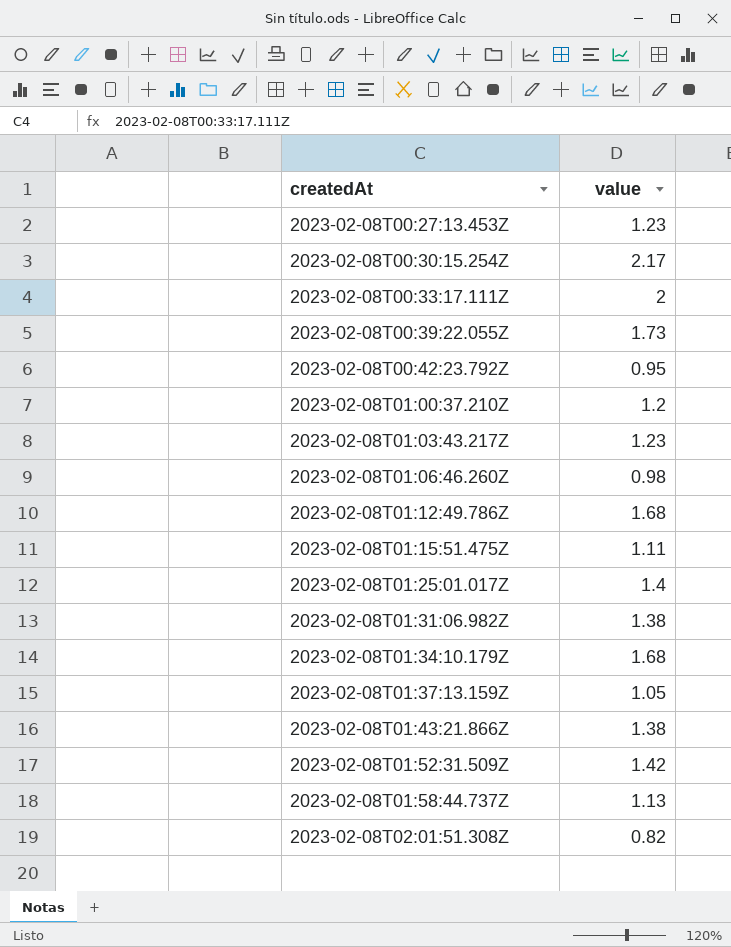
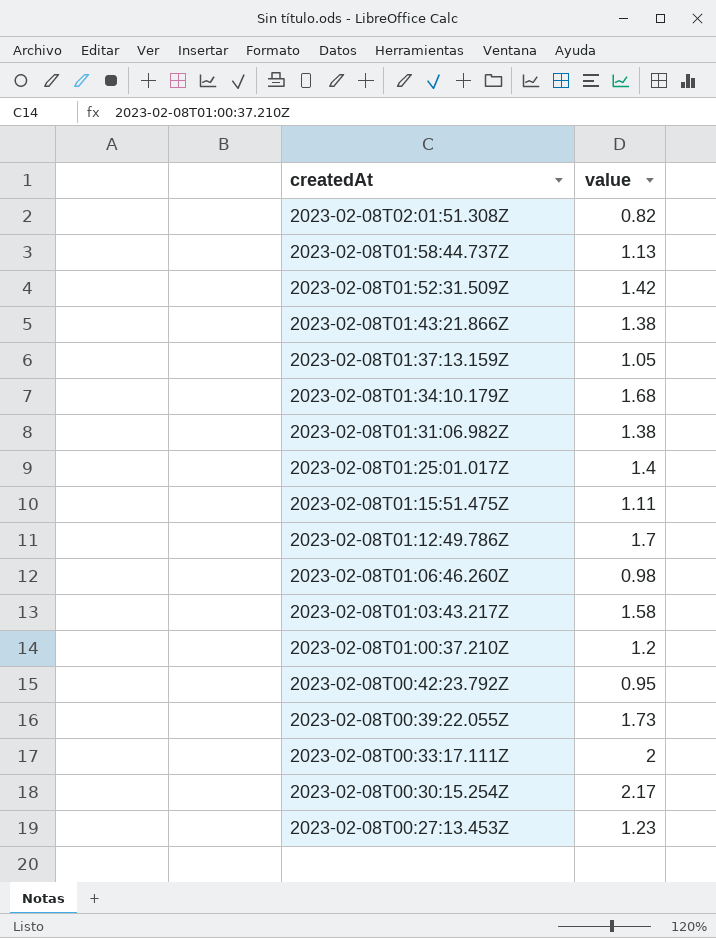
row order: createdAt ascending -> createdAt descending
2023-02-08T01:12:49.786Z | value: 1.68 -> 1.7
2023-02-08T01:03:43.217Z | value: 1.23 -> 1.58

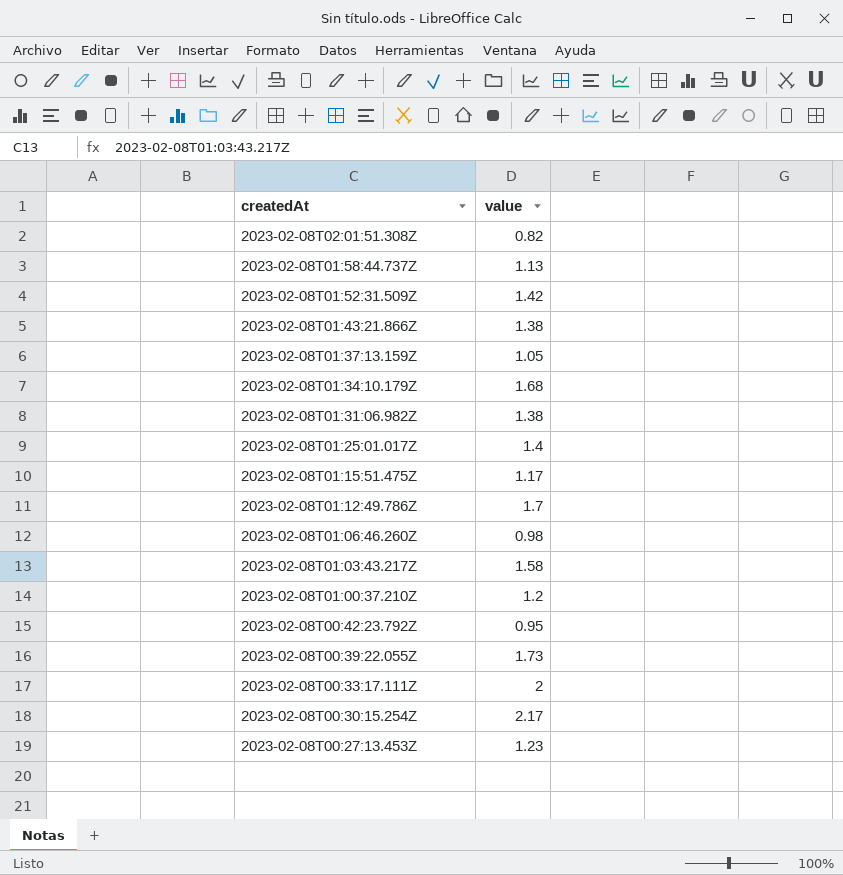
2023-02-08T01:15:51.475Z | value: 1.11 -> 1.17

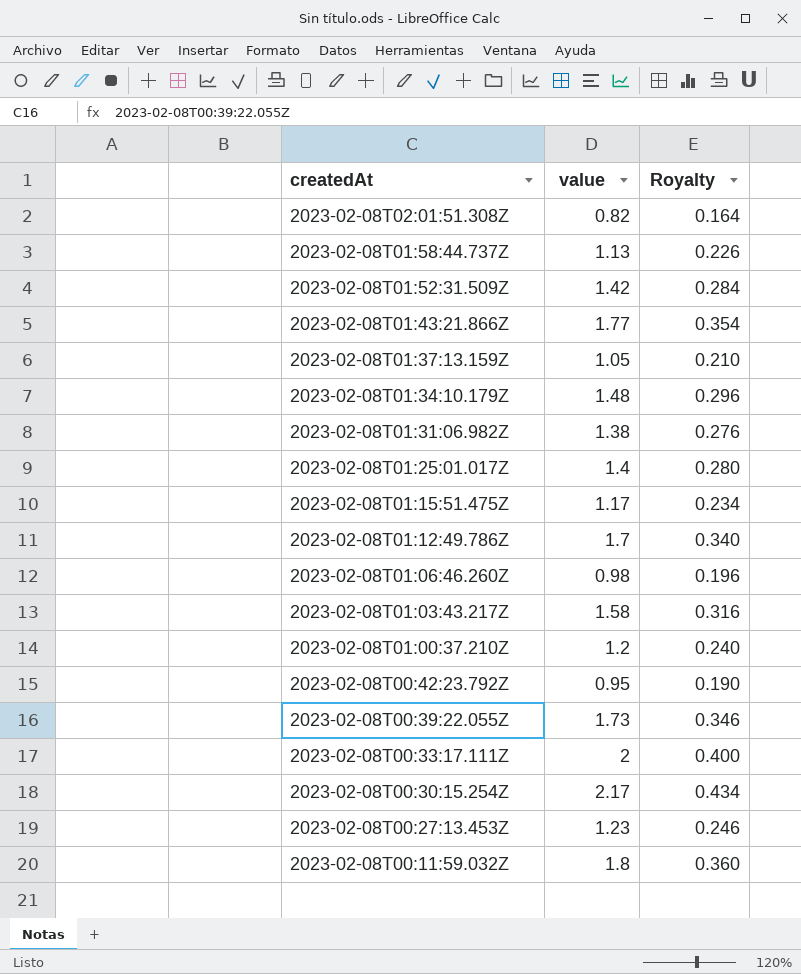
column Royalty | formula: none -> [value] * 0.2
2023-02-08T01:43:21.866Z | value: 1.38 -> 1.77
2023-02-08T01:34:10.179Z | value: 1.68 -> 1.48
row 2023-02-08T00:11:59.032Z: none -> 1.8 | 0.360

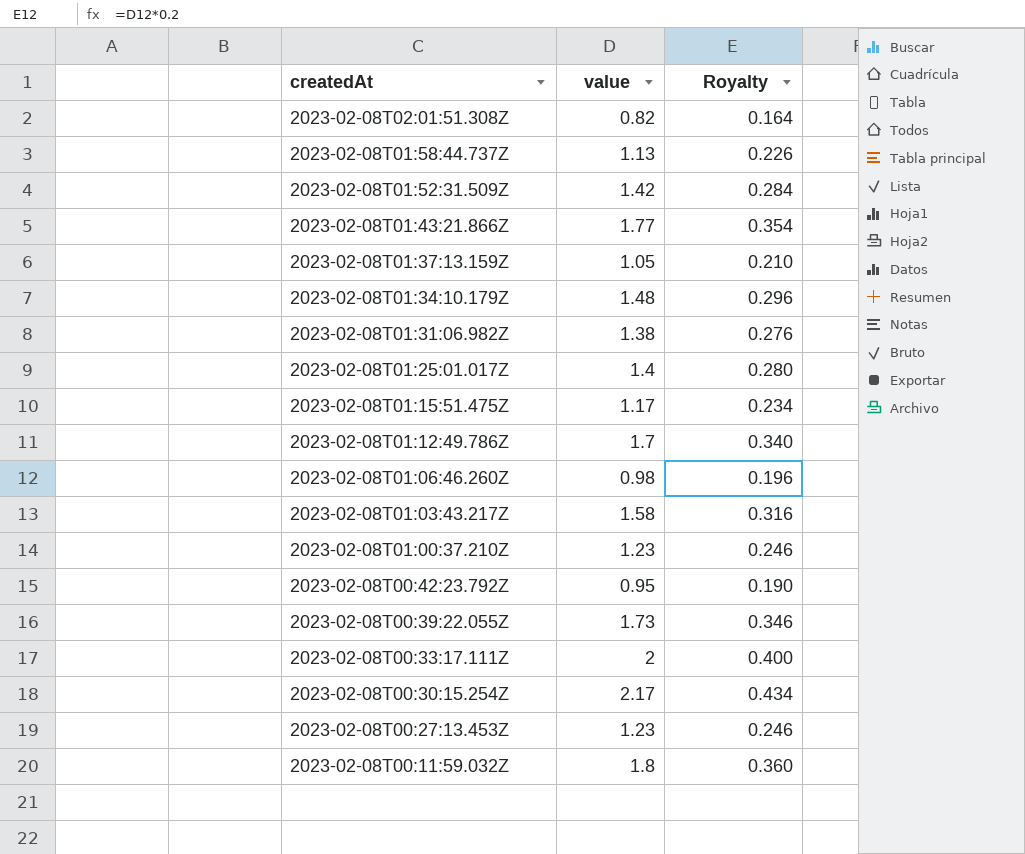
2023-02-08T01:00:37.210Z | value: 1.2 -> 1.23
2023-02-08T01:00:37.210Z | Royalty: 0.240 -> 0.246

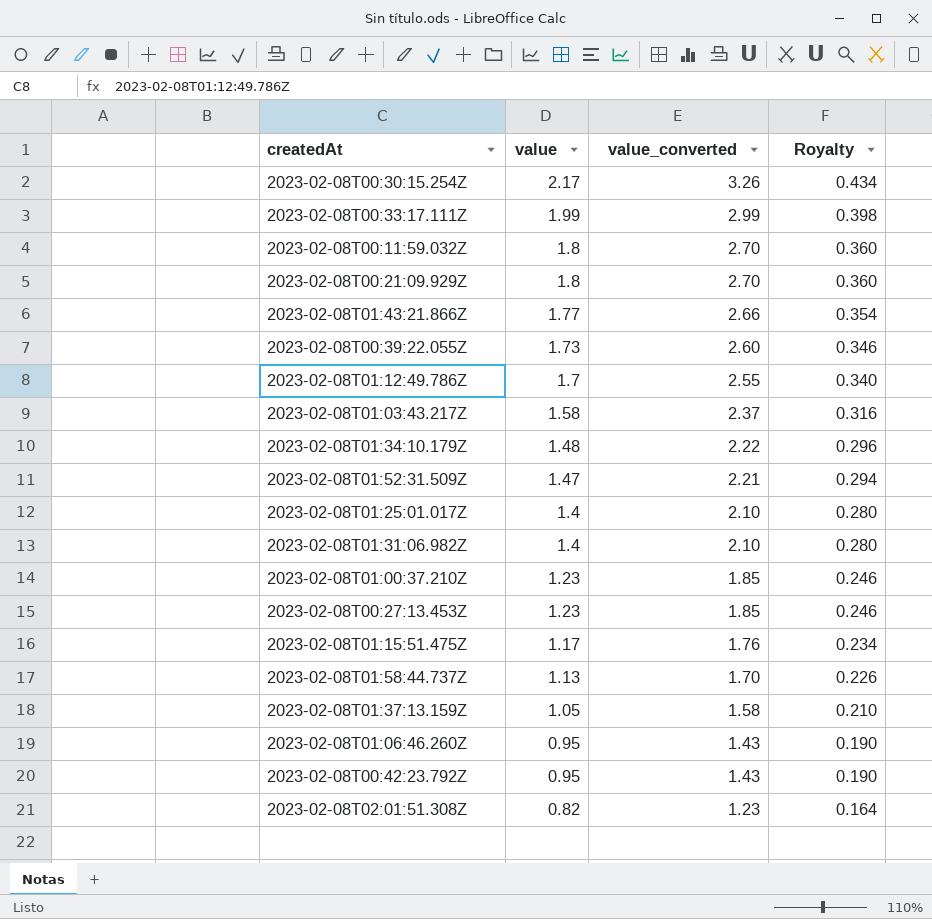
row order: createdAt descending -> value descending
column value_converted | formula: none -> [value] * 1.5
2023-02-08T00:33:17.111Z | value: 2 -> 1.99
2023-02-08T00:33:17.111Z | Royalty: 0.400 -> 0.398
row 2023-02-08T00:21:09.929Z: none -> 1.8 | 2.70 | 0.360
2023-02-08T01:52:31.509Z | value: 1.42 -> 1.47
2023-02-08T01:52:31.509Z | Royalty: 0.284 -> 0.294
2023-02-08T01:31:06.982Z | value: 1.38 -> 1.4
2023-02-08T01:31:06.982Z | Royalty: 0.276 -> 0.280
2023-02-08T01:06:46.260Z | value: 0.98 -> 0.95
2023-02-08T01:06:46.260Z | Royalty: 0.196 -> 0.190

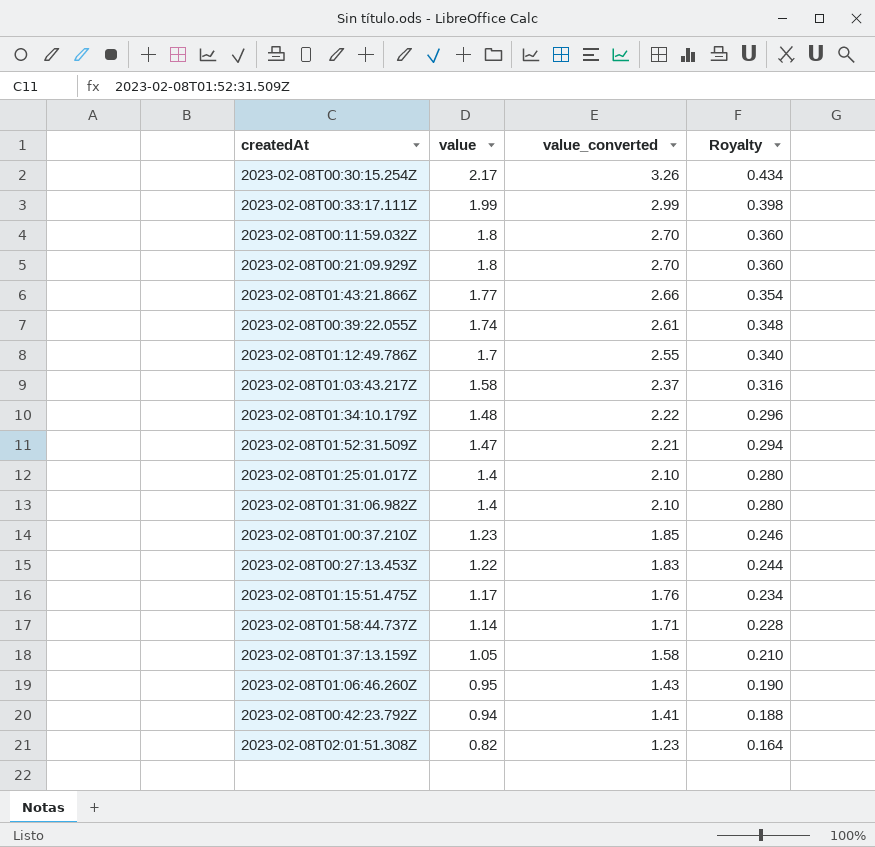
2023-02-08T00:39:22.055Z | value: 1.73 -> 1.74
2023-02-08T00:39:22.055Z | value_converted: 2.60 -> 2.61
2023-02-08T00:39:22.055Z | Royalty: 0.346 -> 0.348
2023-02-08T00:27:13.453Z | value: 1.23 -> 1.22
2023-02-08T00:27:13.453Z | value_converted: 1.85 -> 1.83
2023-02-08T00:27:13.453Z | Royalty: 0.246 -> 0.244
2023-02-08T01:58:44.737Z | value: 1.13 -> 1.14
2023-02-08T01:58:44.737Z | value_converted: 1.70 -> 1.71
2023-02-08T01:58:44.737Z | Royalty: 0.226 -> 0.228
2023-02-08T00:42:23.792Z | value: 0.95 -> 0.94
2023-02-08T00:42:23.792Z | value_converted: 1.43 -> 1.41
2023-02-08T00:42:23.792Z | Royalty: 0.190 -> 0.188

